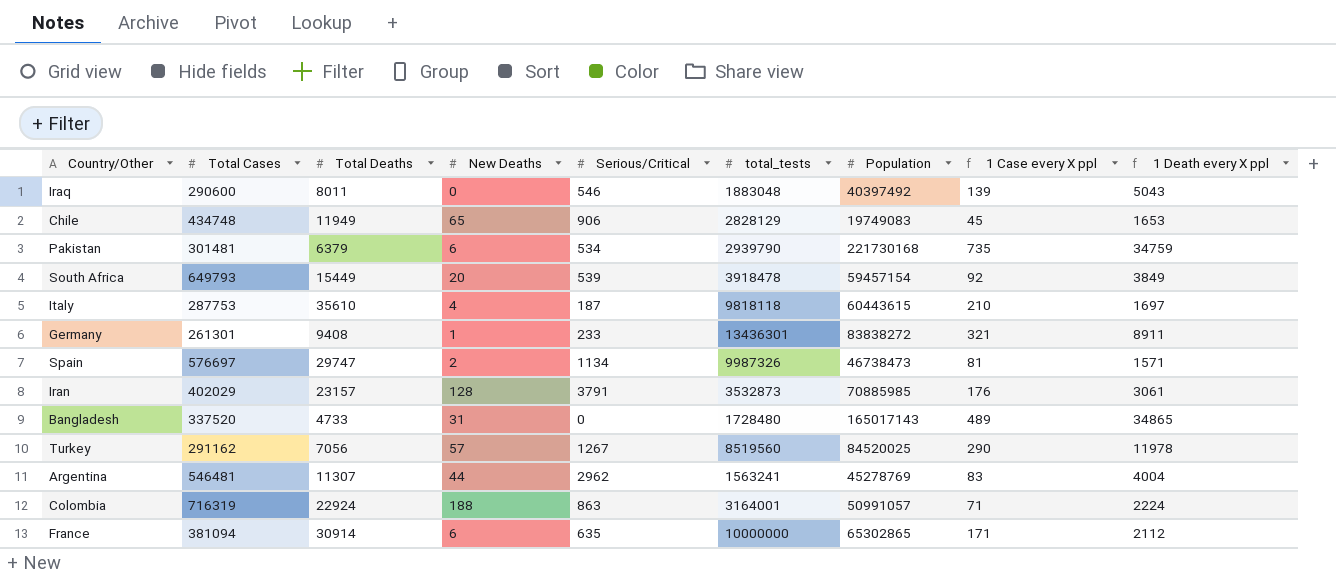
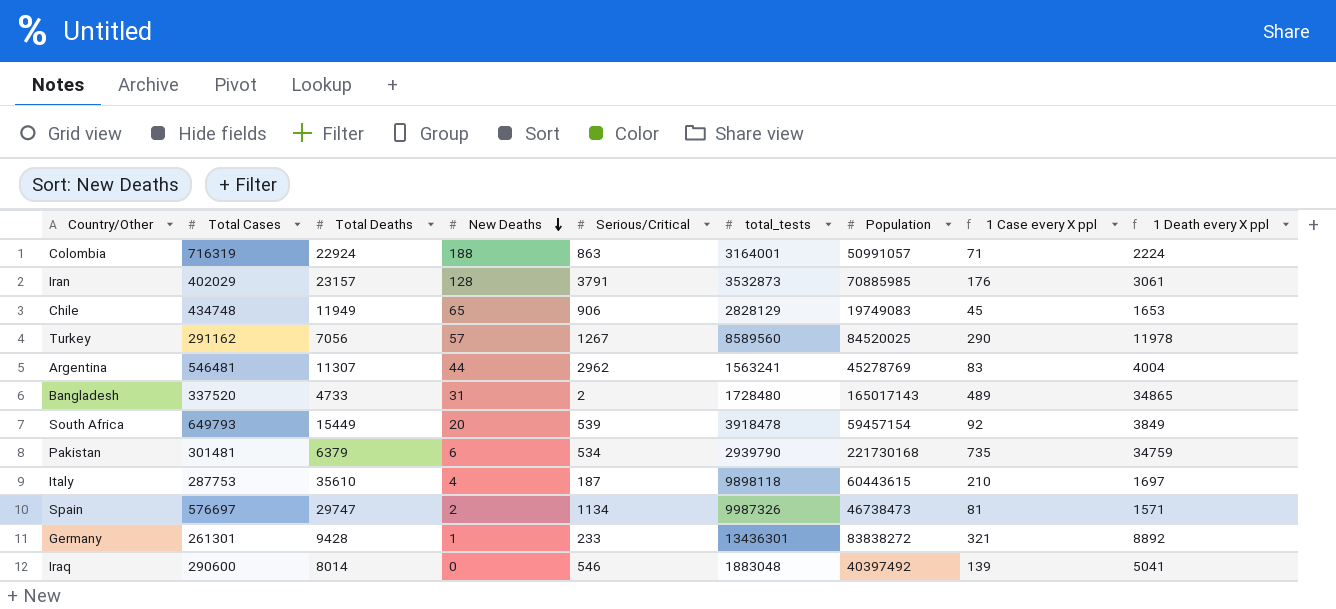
row order: none -> New Deaths descending
row France: 381094 | 30914 | 6 | 635 | 10000000 | 65302865 | 171 | 2112 -> none
Turkey | total_tests: 8519560 -> 8589560
Bangladesh | Serious/Critical: 0 -> 2
Italy | total_tests: 9818118 -> 9898118
Germany | Total Deaths: 9408 -> 9428
Germany | 1 Death every X ppl: 8911 -> 8892
Iraq | Total Deaths: 8011 -> 8014
Iraq | 1 Death every X ppl: 5043 -> 5041

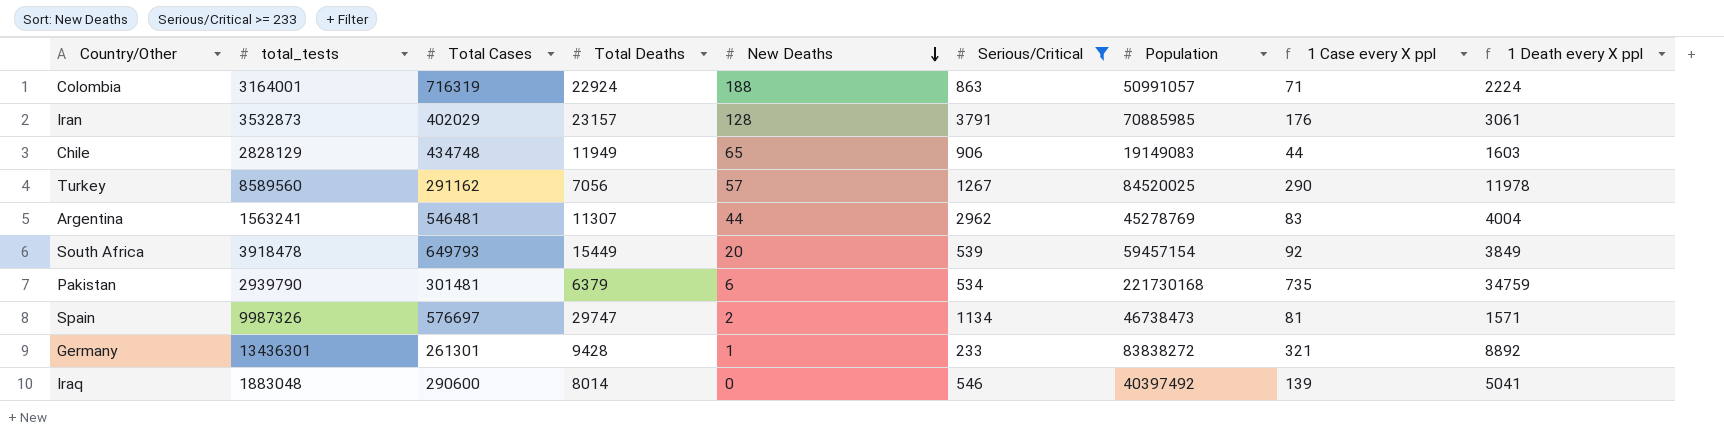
filter: none -> Serious/Critical >= 233
column total_tests | position: 6 -> 2
Chile | Population: 19749083 -> 19149083
Chile | 1 Case every X ppl: 45 -> 44
Chile | 1 Death every X ppl: 1653 -> 1603

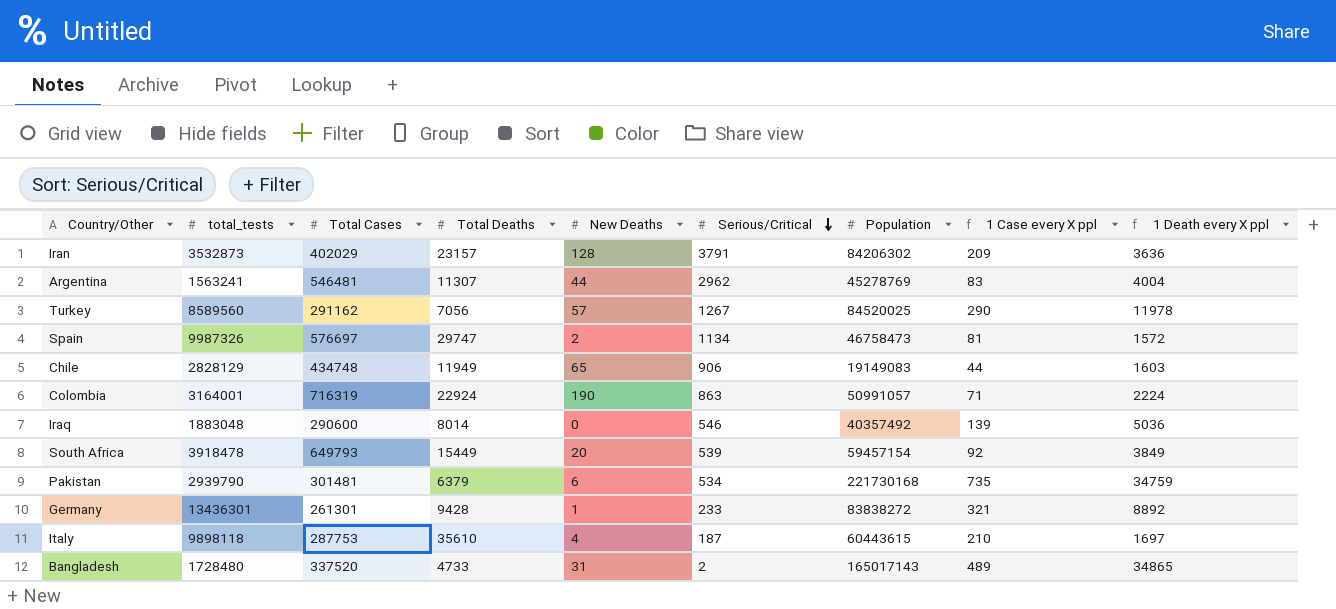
filter: Serious/Critical >= 233 -> none
row order: New Deaths descending -> Serious/Critical descending
Iran | Population: 70885985 -> 84206302
Iran | 1 Case every X ppl: 176 -> 209
Iran | 1 Death every X ppl: 3061 -> 3636
Spain | Population: 46738473 -> 46758473
Spain | 1 Death every X ppl: 1571 -> 1572
Colombia | New Deaths: 188 -> 190
Iraq | Population: 40397492 -> 40357492
Iraq | 1 Death every X ppl: 5041 -> 5036

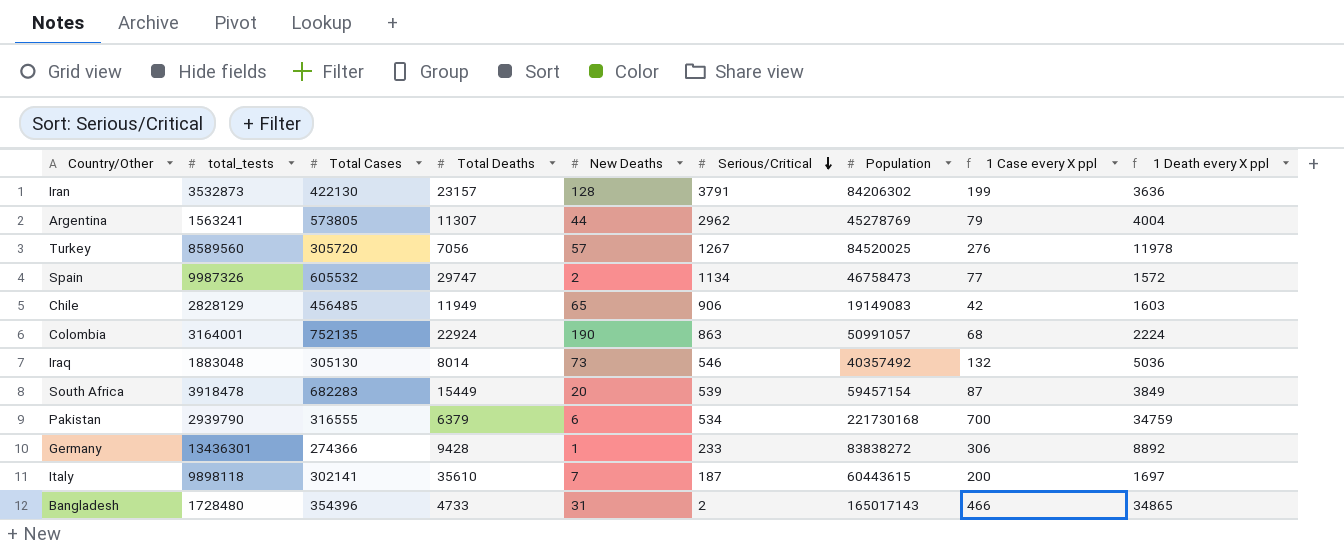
Iran | Total Cases: 402029 -> 422130
Iran | 1 Case every X ppl: 209 -> 199
Argentina | Total Cases: 546481 -> 573805
Argentina | 1 Case every X ppl: 83 -> 79
Turkey | Total Cases: 291162 -> 305720
Turkey | 1 Case every X ppl: 290 -> 276
Spain | Total Cases: 576697 -> 605532
Spain | 1 Case every X ppl: 81 -> 77
Chile | Total Cases: 434748 -> 456485
Chile | 1 Case every X ppl: 44 -> 42
Colombia | Total Cases: 716319 -> 752135
Colombia | 1 Case every X ppl: 71 -> 68
Iraq | Total Cases: 290600 -> 305130
Iraq | New Deaths: 0 -> 73
Iraq | 1 Case every X ppl: 139 -> 132
South Africa | Total Cases: 649793 -> 682283
South Africa | 1 Case every X ppl: 92 -> 87
Pakistan | Total Cases: 301481 -> 316555
Pakistan | 1 Case every X ppl: 735 -> 700
Germany | Total Cases: 261301 -> 274366
Germany | 1 Case every X ppl: 321 -> 306
Italy | Total Cases: 287753 -> 302141
Italy | New Deaths: 4 -> 7
Italy | 1 Case every X ppl: 210 -> 200
Bangladesh | Total Cases: 337520 -> 354396
Bangladesh | 1 Case every X ppl: 489 -> 466

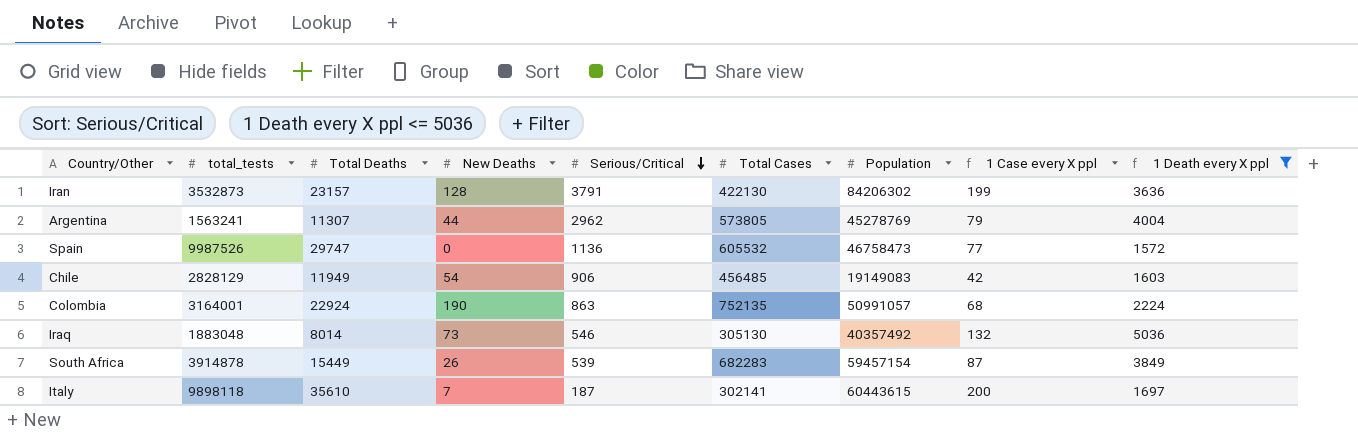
filter: none -> 1 Death every X ppl <= 5036
column Total Cases | position: 3 -> 6
Spain | total_tests: 9987326 -> 9987526
Spain | New Deaths: 2 -> 0
Spain | Serious/Critical: 1134 -> 1136
Chile | New Deaths: 65 -> 54
South Africa | total_tests: 3918478 -> 3914878
South Africa | New Deaths: 20 -> 26

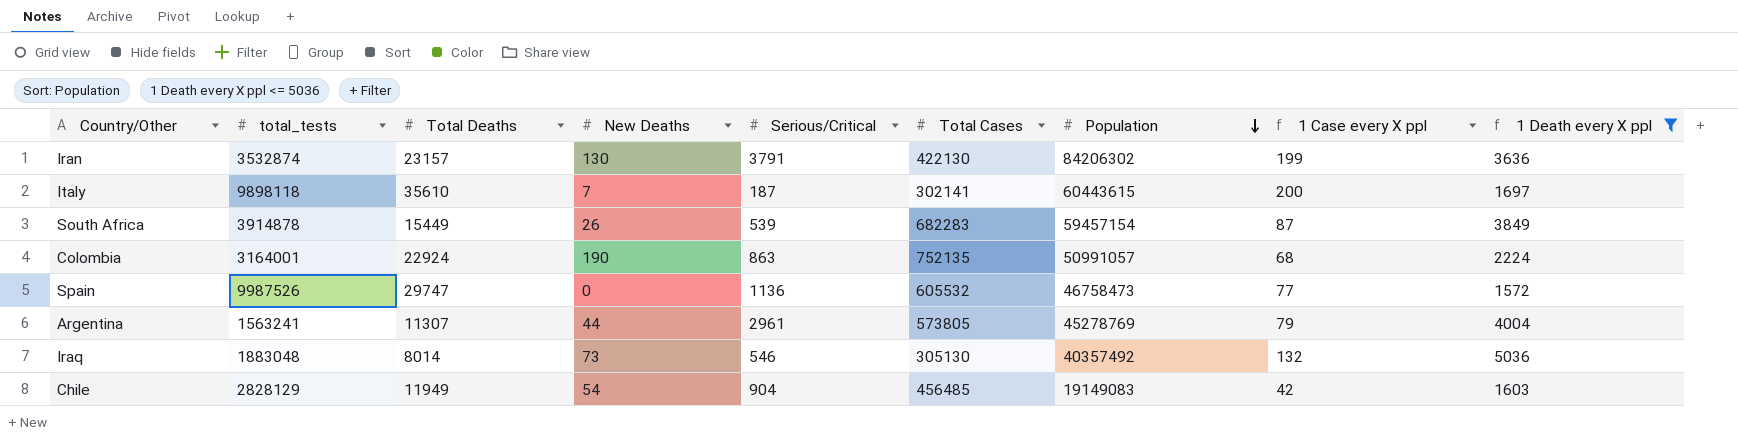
row order: Serious/Critical descending -> Population descending
Iran | total_tests: 3532873 -> 3532874
Iran | New Deaths: 128 -> 130
Argentina | Serious/Critical: 2962 -> 2961
Chile | Serious/Critical: 906 -> 904

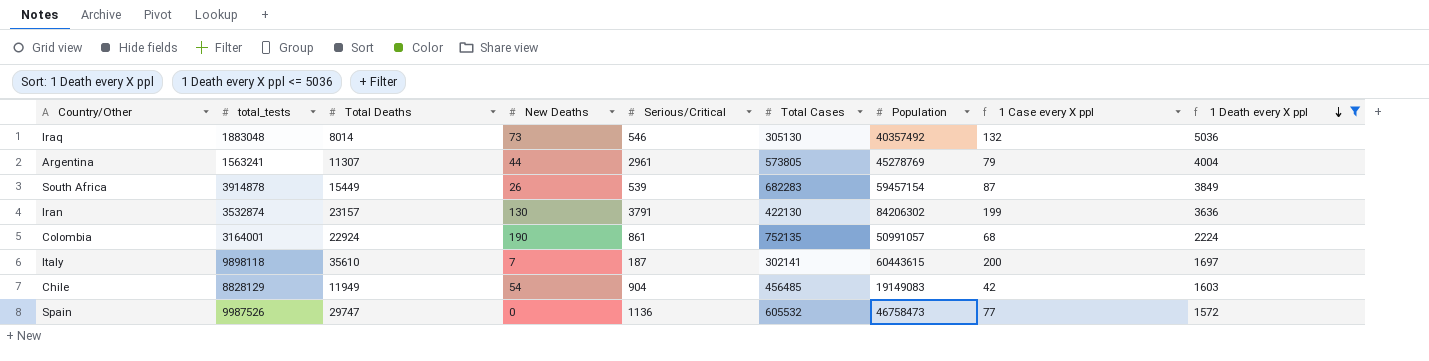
row order: Population descending -> 1 Death every X ppl descending
Colombia | Serious/Critical: 863 -> 861
Chile | total_tests: 2828129 -> 8828129

